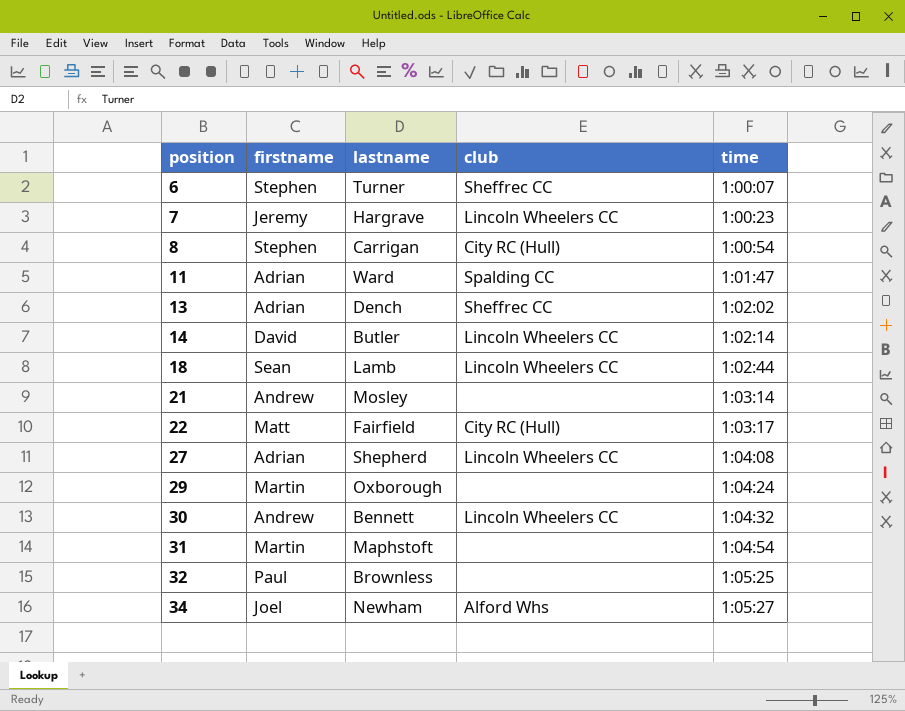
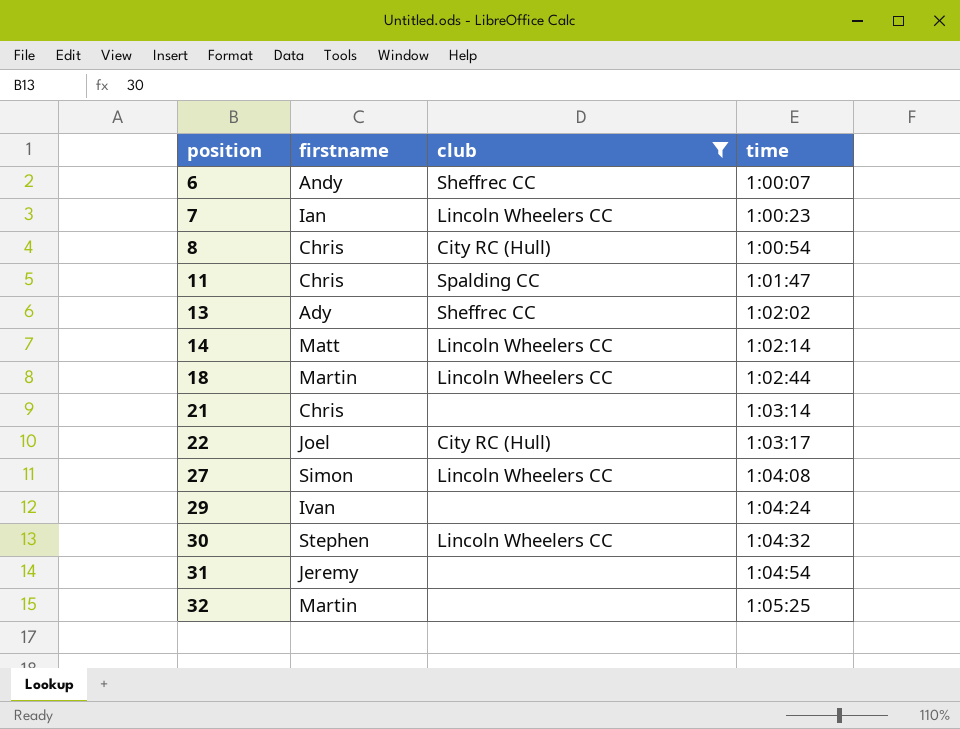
filter: none -> club != Alford Whs
column lastname | position: 3 -> none
6 | firstname: Stephen -> Andy
7 | firstname: Jeremy -> Ian
8 | firstname: Stephen -> Chris
11 | firstname: Adrian -> Chris
13 | firstname: Adrian -> Ady
14 | firstname: David -> Matt
18 | firstname: Sean -> Martin
21 | firstname: Andrew -> Chris
22 | firstname: Matt -> Joel
27 | firstname: Adrian -> Simon
29 | firstname: Martin -> Ivan
30 | firstname: Andrew -> Stephen
31 | firstname: Martin -> Jeremy
32 | firstname: Paul -> Martin

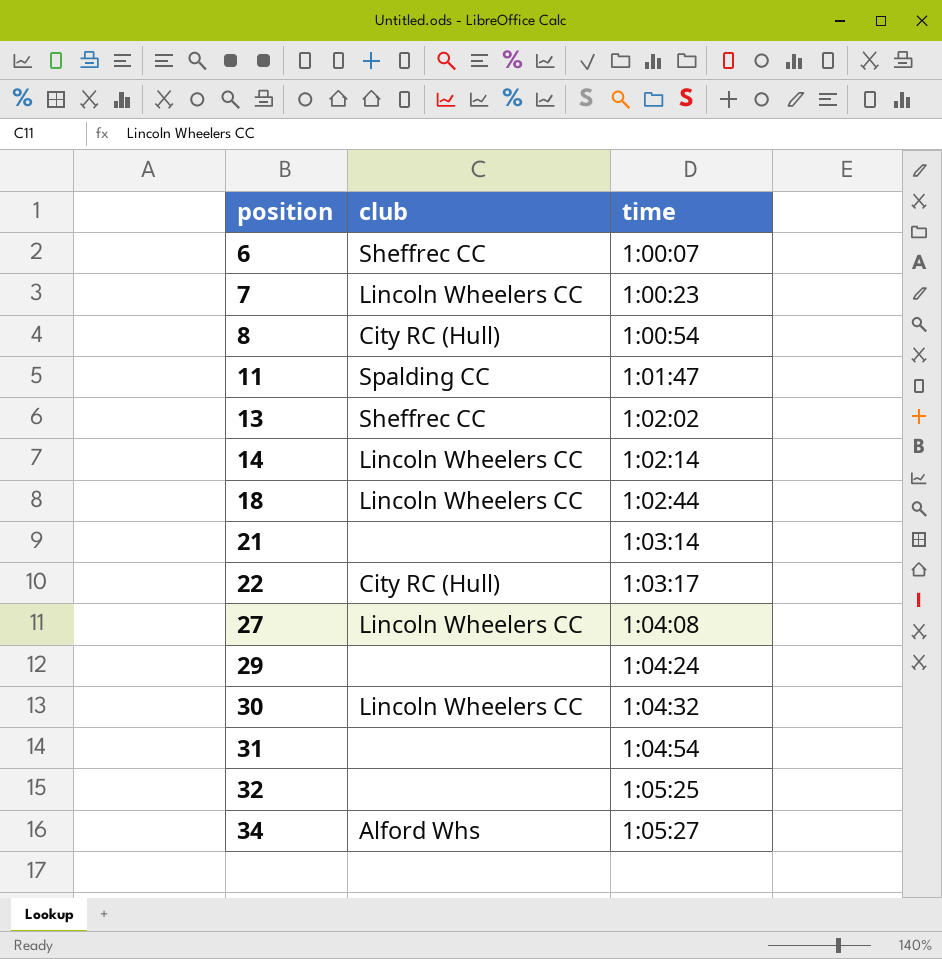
filter: club != Alford Whs -> none
column firstname | position: 2 -> none

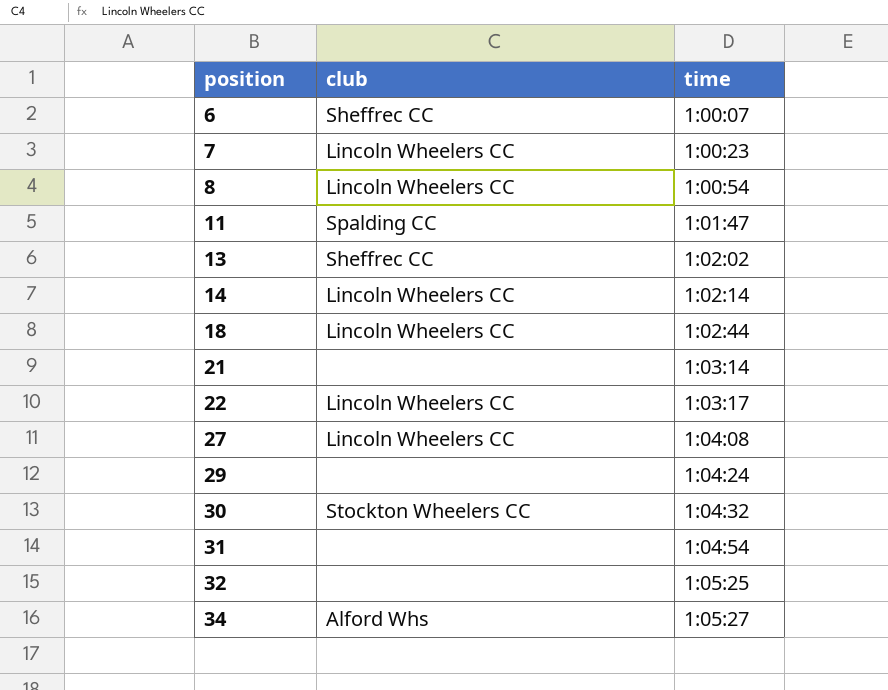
8 | club: City RC (Hull) -> Lincoln Wheelers CC
22 | club: City RC (Hull) -> Lincoln Wheelers CC
30 | club: Lincoln Wheelers CC -> Stockton Wheelers CC

